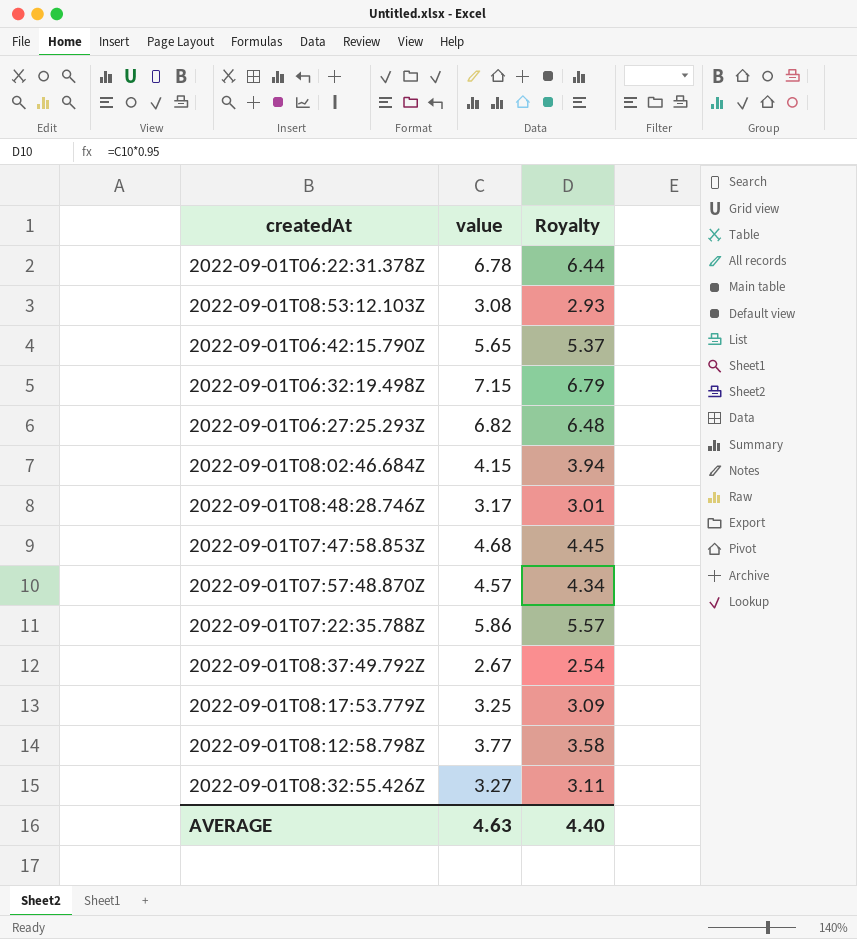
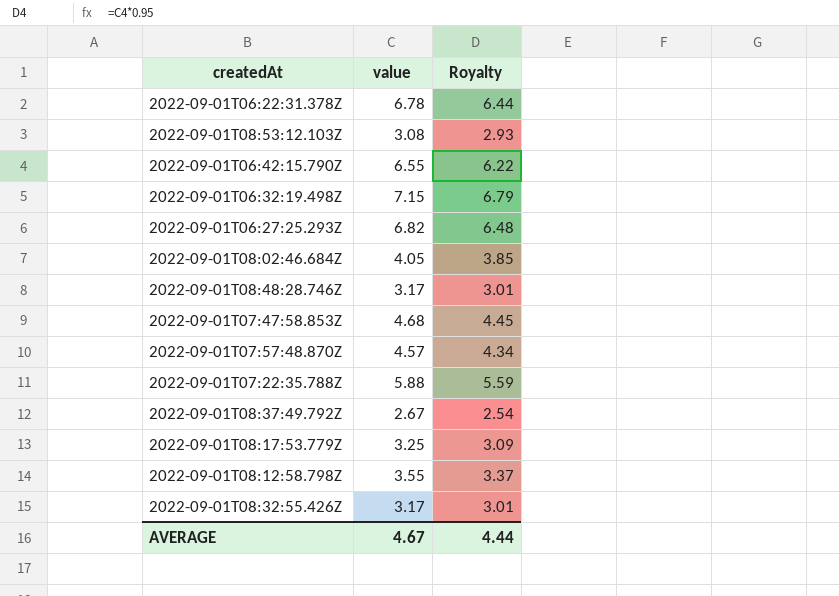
2022-09-01T06:42:15.790Z | value: 5.65 -> 6.55
2022-09-01T06:42:15.790Z | Royalty: 5.37 -> 6.22
2022-09-01T08:02:46.684Z | value: 4.15 -> 4.05
2022-09-01T08:02:46.684Z | Royalty: 3.94 -> 3.85
2022-09-01T07:22:35.788Z | value: 5.86 -> 5.88
2022-09-01T07:22:35.788Z | Royalty: 5.57 -> 5.59
2022-09-01T08:12:58.798Z | value: 3.77 -> 3.55
2022-09-01T08:12:58.798Z | Royalty: 3.58 -> 3.37
2022-09-01T08:32:55.426Z | value: 3.27 -> 3.17
2022-09-01T08:32:55.426Z | Royalty: 3.11 -> 3.01
AVERAGE | value: 4.63 -> 4.67
AVERAGE | Royalty: 4.40 -> 4.44

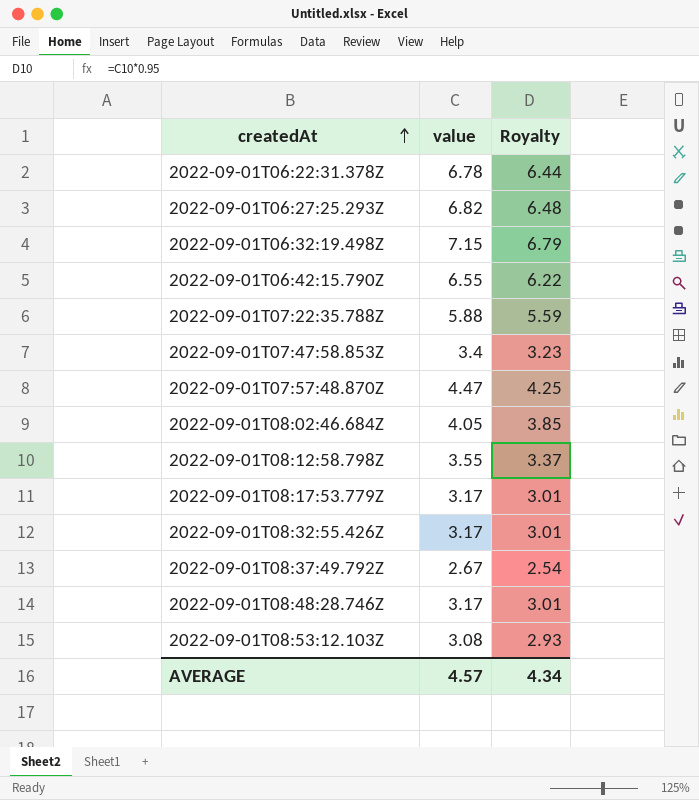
row order: none -> createdAt ascending
2022-09-01T07:47:58.853Z | value: 4.68 -> 3.4
2022-09-01T07:47:58.853Z | Royalty: 4.45 -> 3.23
2022-09-01T07:57:48.870Z | value: 4.57 -> 4.47
2022-09-01T07:57:48.870Z | Royalty: 4.34 -> 4.25
2022-09-01T08:17:53.779Z | value: 3.25 -> 3.17
2022-09-01T08:17:53.779Z | Royalty: 3.09 -> 3.01
AVERAGE | value: 4.67 -> 4.57
AVERAGE | Royalty: 4.44 -> 4.34

